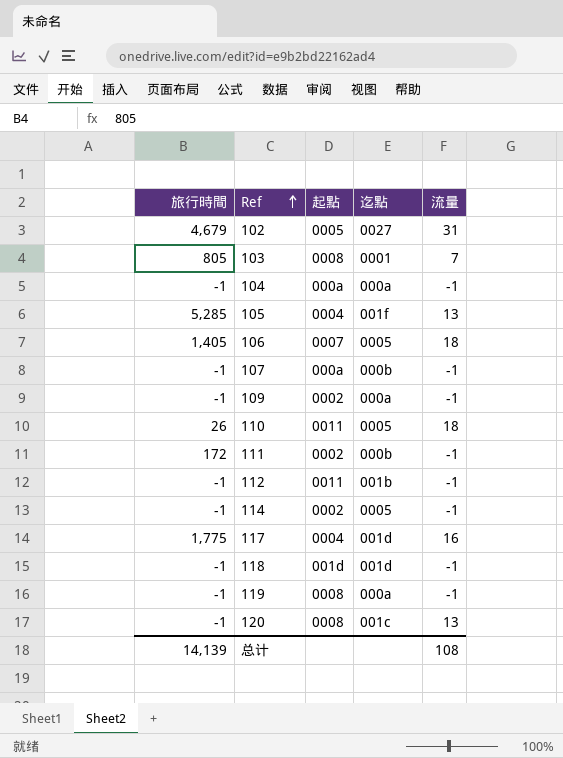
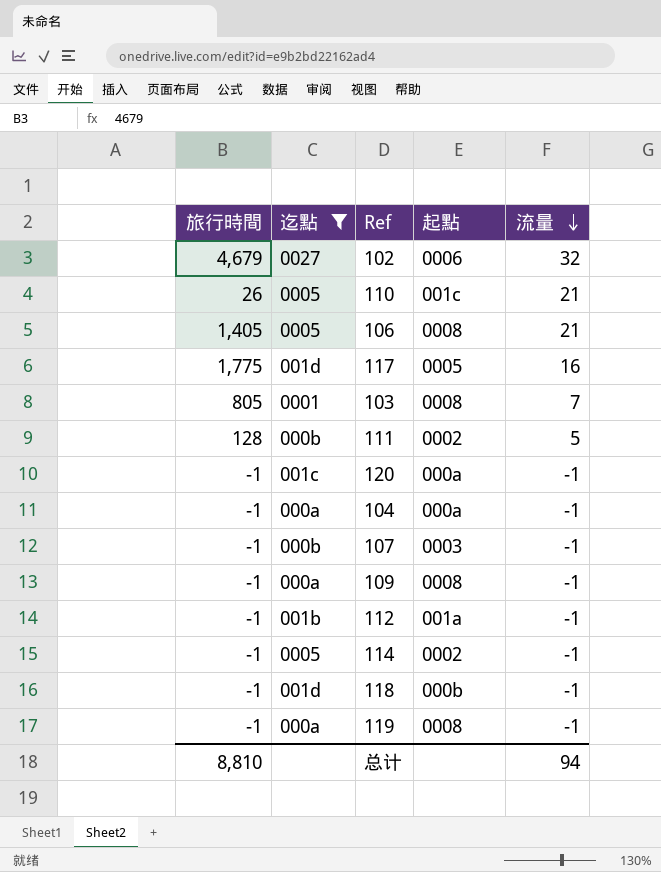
filter: none -> 迄點 != 001f
row order: Ref ascending -> 流量 descending
column 迄點 | position: 4 -> 2
102 | 起點: 0005 -> 0006
102 | 流量: 31 -> 32
110 | 起點: 0011 -> 001c
110 | 流量: 18 -> 21
106 | 起點: 0007 -> 0008
106 | 流量: 18 -> 21
117 | 起點: 0004 -> 0005
111 | 旅行時間: 172 -> 128
111 | 流量: -1 -> 5
120 | 起點: 0008 -> 000a
120 | 流量: 13 -> -1
107 | 起點: 000a -> 0003
109 | 起點: 0002 -> 0008
112 | 起點: 0011 -> 001a
118 | 起點: 001d -> 000b
总计 | 旅行時間: 14,139 -> 8,810
总计 | 流量: 108 -> 94

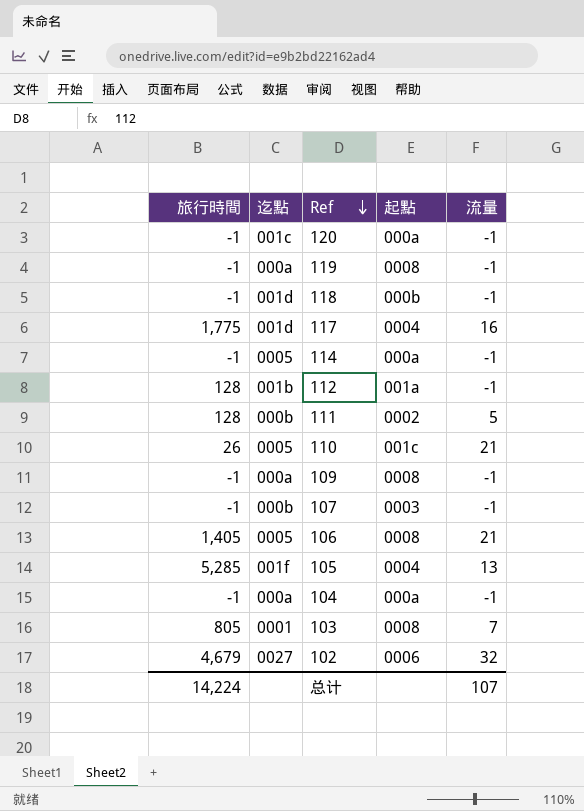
filter: 迄點 != 001f -> none
row order: 流量 descending -> Ref descending
117 | 起點: 0005 -> 0004
114 | 起點: 0002 -> 000a
112 | 旅行時間: -1 -> 128
总计 | 旅行時間: 8,810 -> 14,224
总计 | 流量: 94 -> 107

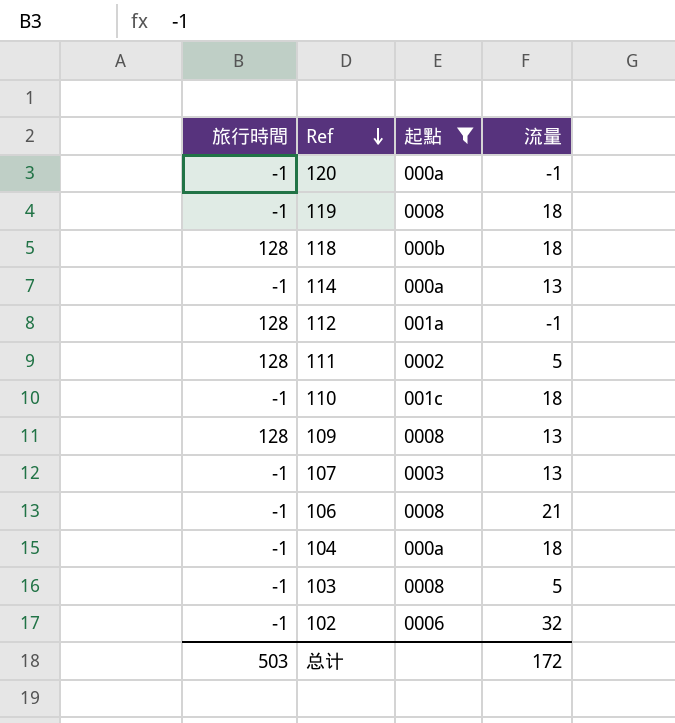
filter: none -> 起點 != 0004
column 迄點 | position: 2 -> none
119 | 流量: -1 -> 18
118 | 旅行時間: -1 -> 128
118 | 流量: -1 -> 18
114 | 流量: -1 -> 13
110 | 旅行時間: 26 -> -1
110 | 流量: 21 -> 18
109 | 旅行時間: -1 -> 128
109 | 流量: -1 -> 13
107 | 流量: -1 -> 13
106 | 旅行時間: 1,405 -> -1
104 | 流量: -1 -> 18
103 | 旅行時間: 805 -> -1
103 | 流量: 7 -> 5
102 | 旅行時間: 4,679 -> -1
总计 | 旅行時間: 14,224 -> 503
总计 | 流量: 107 -> 172

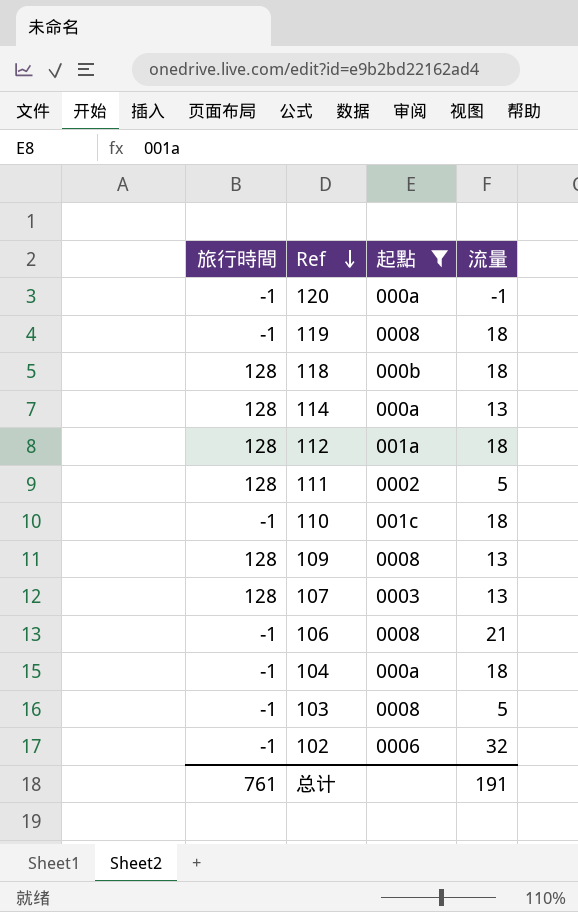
114 | 旅行時間: -1 -> 128
112 | 流量: -1 -> 18
107 | 旅行時間: -1 -> 128
总计 | 旅行時間: 503 -> 761
总计 | 流量: 172 -> 191

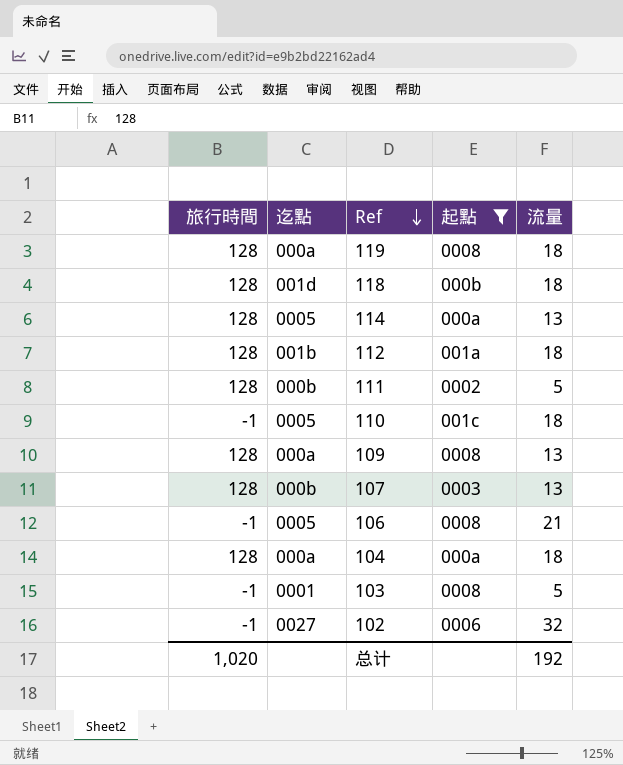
column 迄點 | position: none -> 2
row 120: -1 | 000a | -1 -> none
119 | 旅行時間: -1 -> 128
104 | 旅行時間: -1 -> 128
总计 | 旅行時間: 761 -> 1,020
总计 | 流量: 191 -> 192

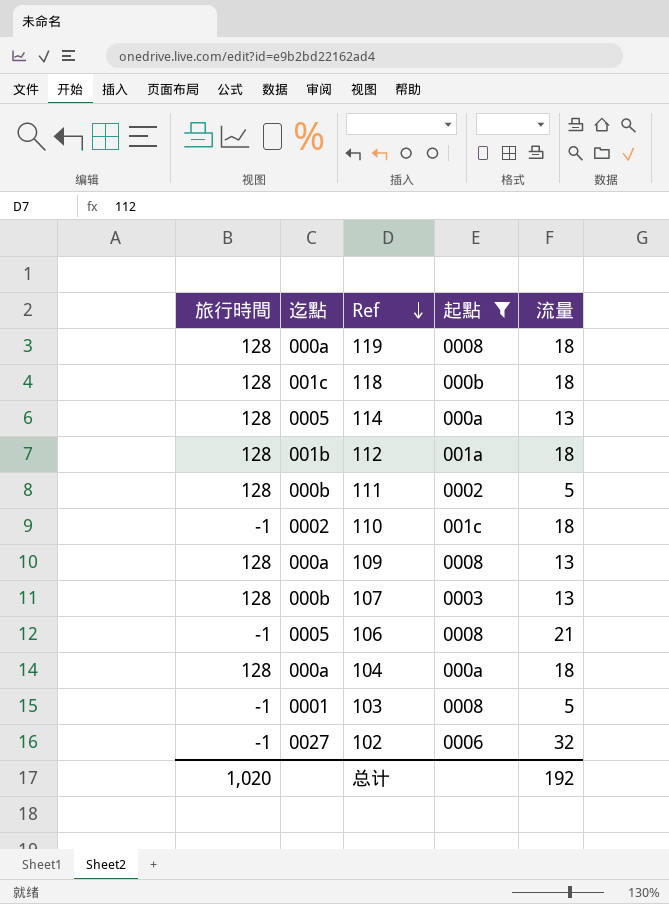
118 | 迄點: 001d -> 001c
110 | 迄點: 0005 -> 0002

